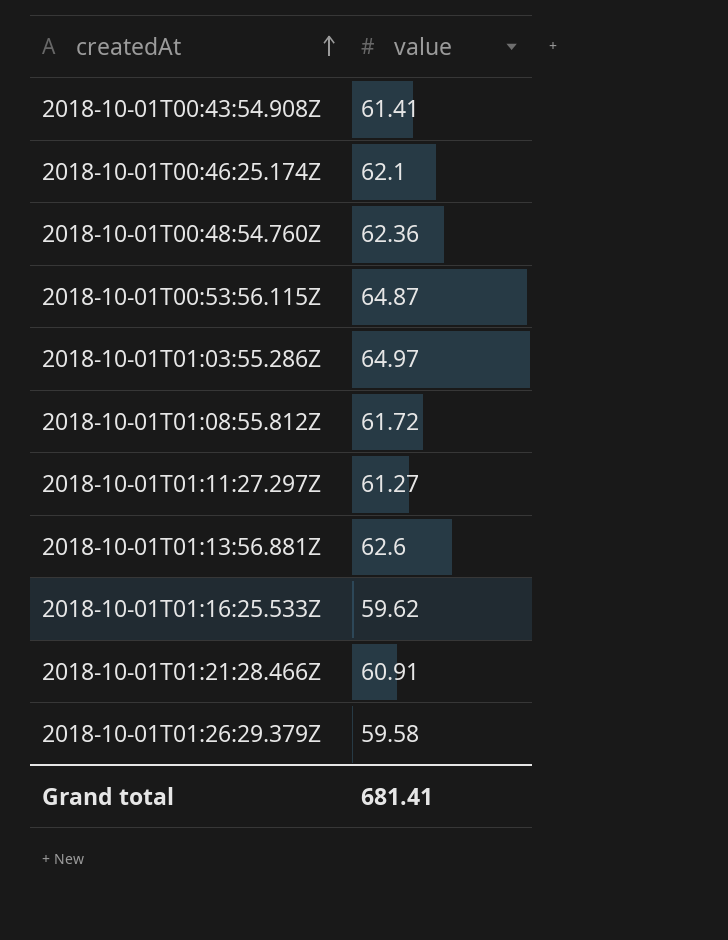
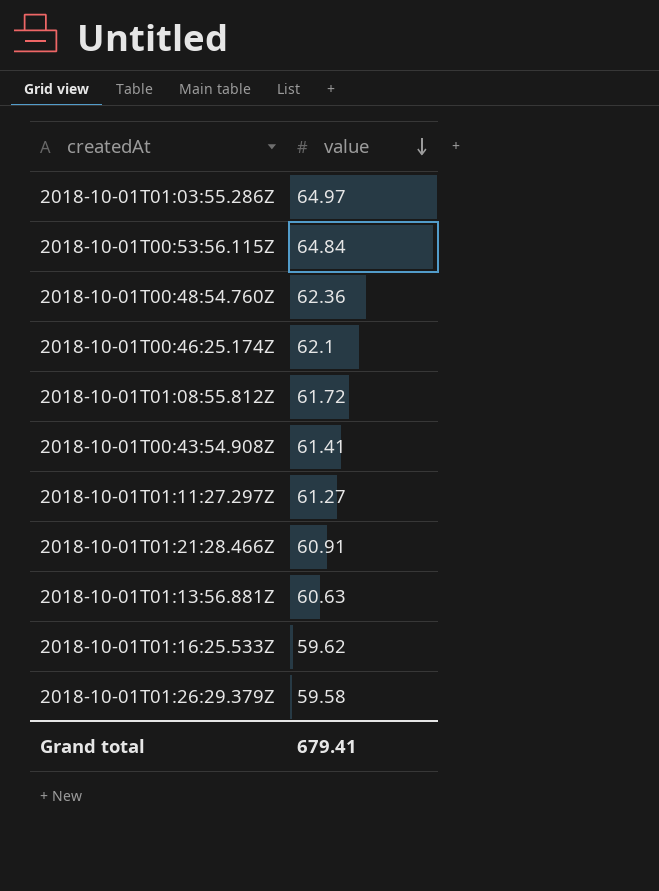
row order: createdAt ascending -> value descending
2018-10-01T00:53:56.115Z | value: 64.87 -> 64.84
2018-10-01T01:13:56.881Z | value: 62.6 -> 60.63
Grand total | value: 681.41 -> 679.41

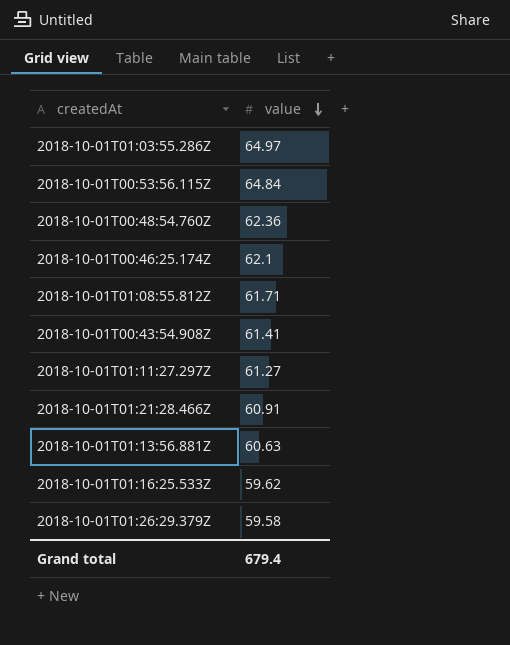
2018-10-01T01:08:55.812Z | value: 61.72 -> 61.71
Grand total | value: 679.41 -> 679.4

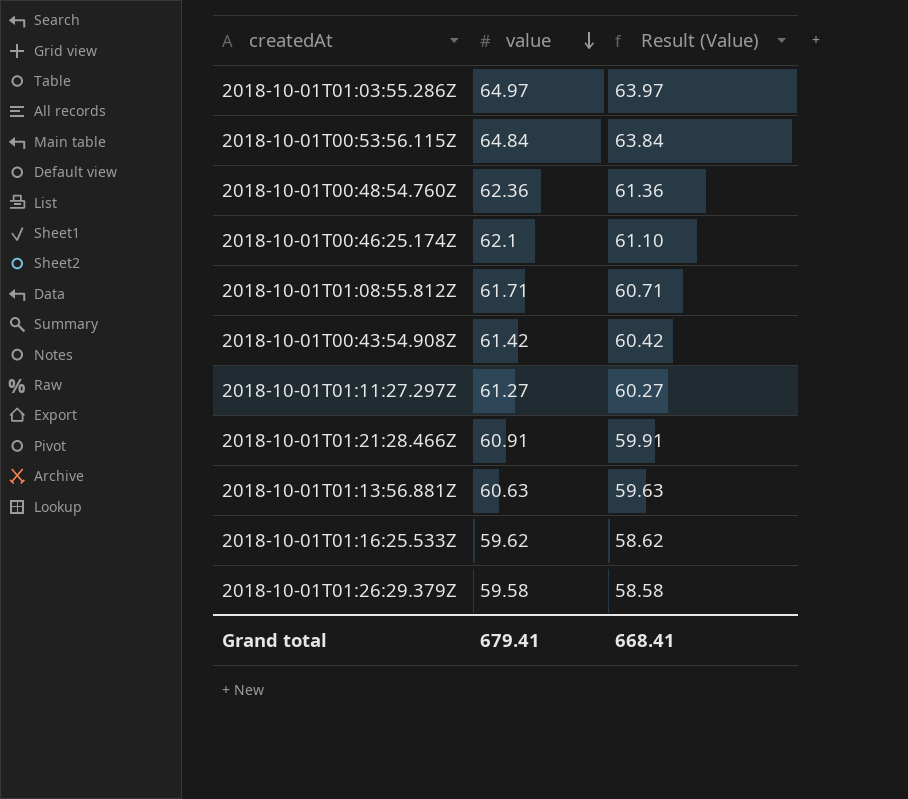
column Result (Value) | formula: none -> [value] - 1
2018-10-01T00:43:54.908Z | value: 61.41 -> 61.42
Grand total | value: 679.4 -> 679.41

